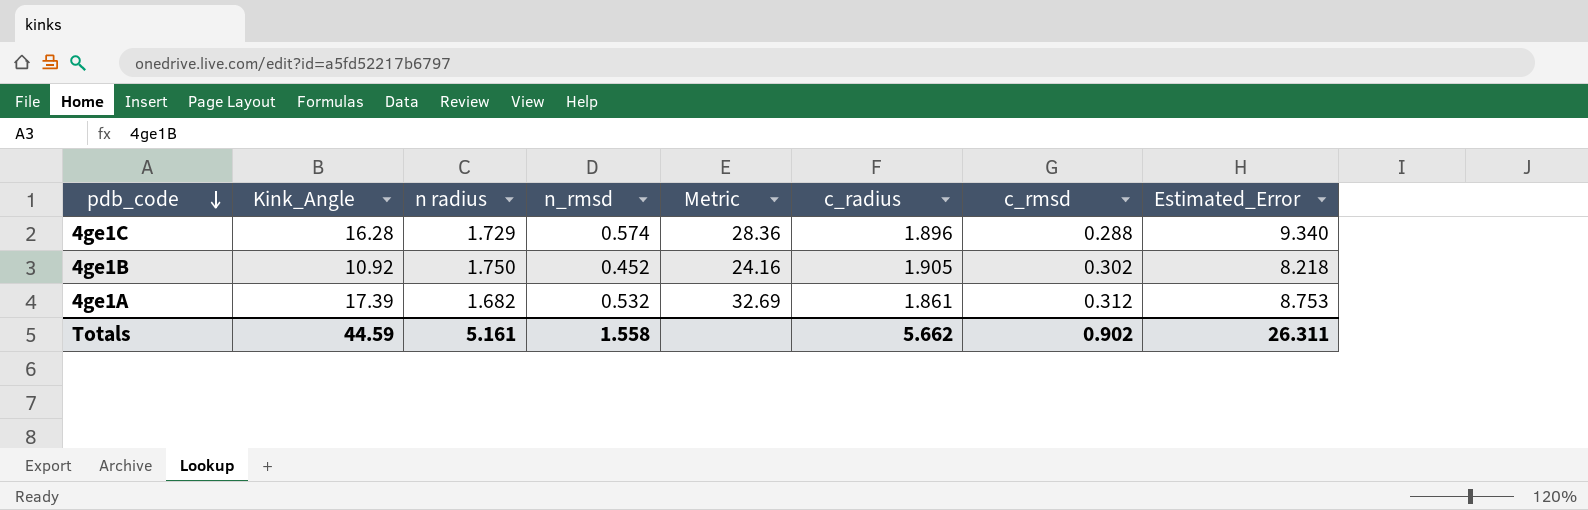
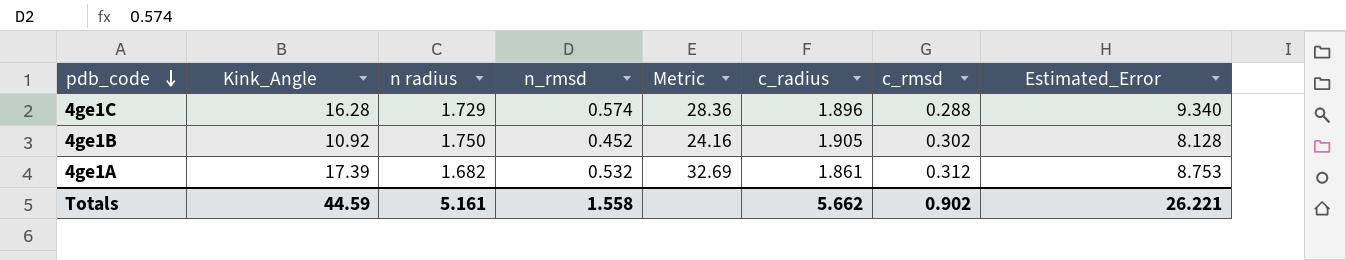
4ge1B | Estimated_Error: 8.218 -> 8.128
Totals | Estimated_Error: 26.311 -> 26.221

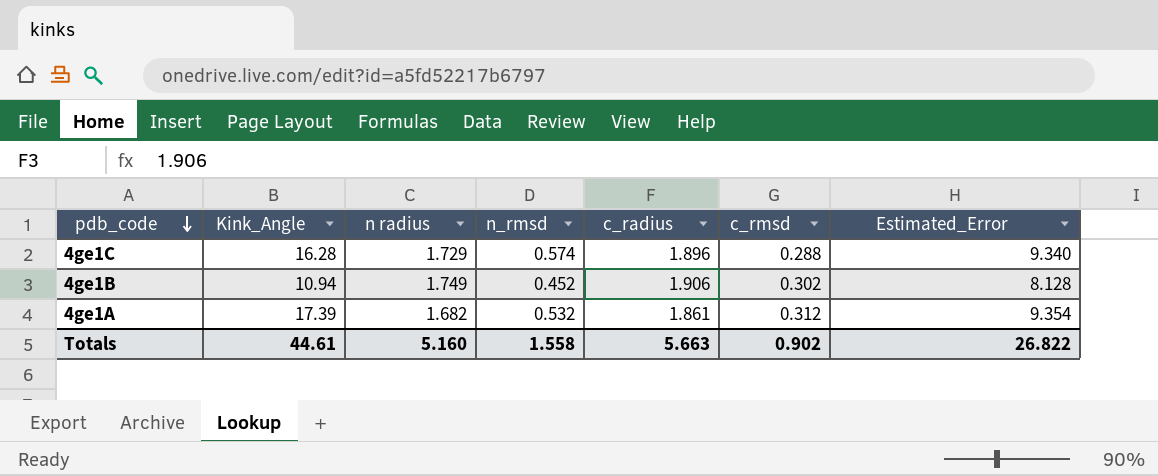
column Metric | formula: [Kink_Angle] / [n_rmsd] -> none
4ge1B | Kink_Angle: 10.92 -> 10.94
4ge1B | n radius: 1.750 -> 1.749
4ge1B | c_radius: 1.905 -> 1.906
4ge1A | Estimated_Error: 8.753 -> 9.354
Totals | Kink_Angle: 44.59 -> 44.61
Totals | n radius: 5.161 -> 5.160
Totals | c_radius: 5.662 -> 5.663
Totals | Estimated_Error: 26.221 -> 26.822

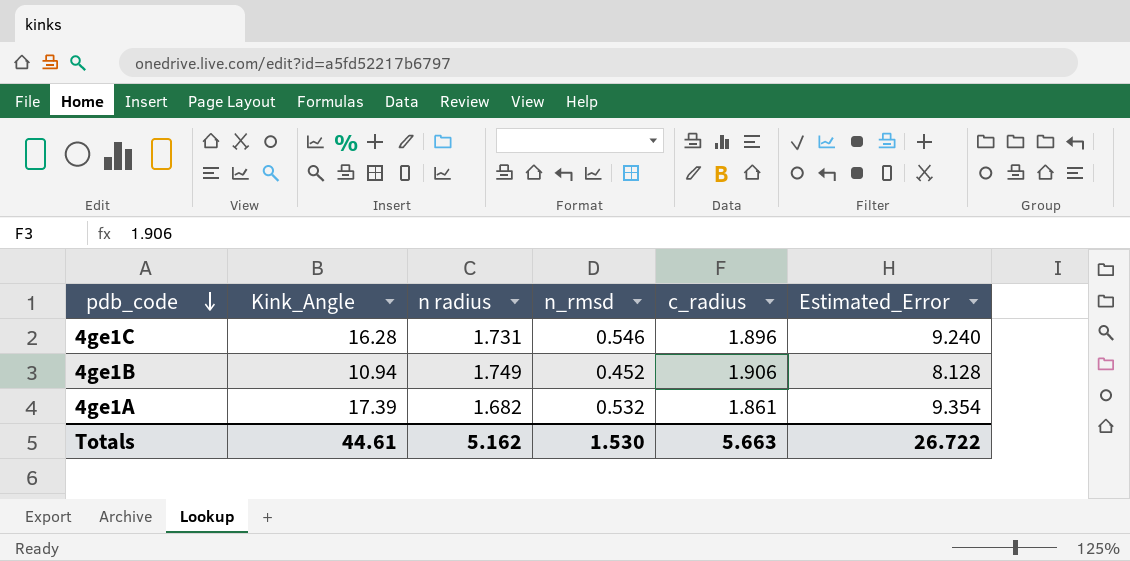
column c_rmsd | position: 6 -> none
4ge1C | n radius: 1.729 -> 1.731
4ge1C | n_rmsd: 0.574 -> 0.546
4ge1C | Estimated_Error: 9.340 -> 9.240
Totals | n radius: 5.160 -> 5.162
Totals | n_rmsd: 1.558 -> 1.530
Totals | Estimated_Error: 26.822 -> 26.722

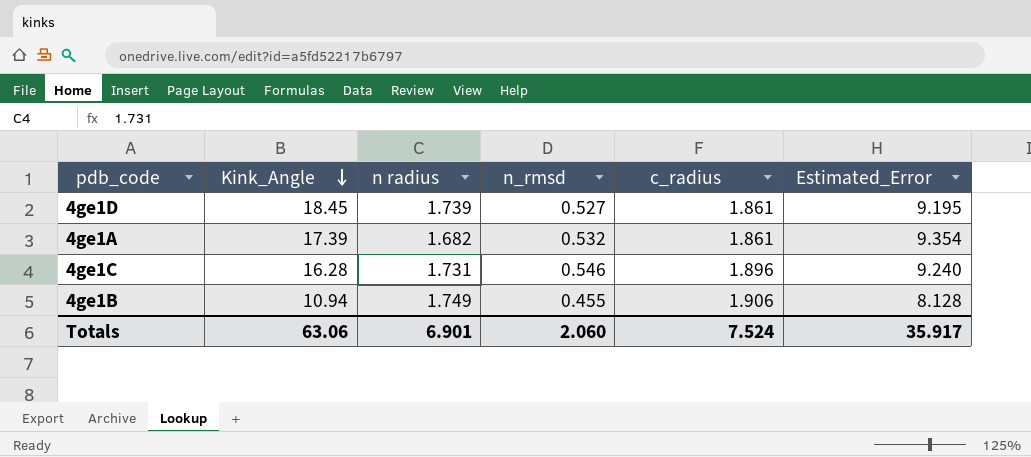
row order: pdb_code descending -> Kink_Angle descending
row 4ge1D: none -> 18.45 | 1.739 | 0.527 | 1.861 | 9.195
4ge1B | n_rmsd: 0.452 -> 0.455
Totals | Kink_Angle: 44.61 -> 63.06
Totals | n radius: 5.162 -> 6.901
Totals | n_rmsd: 1.530 -> 2.060
Totals | c_radius: 5.663 -> 7.524
Totals | Estimated_Error: 26.722 -> 35.917

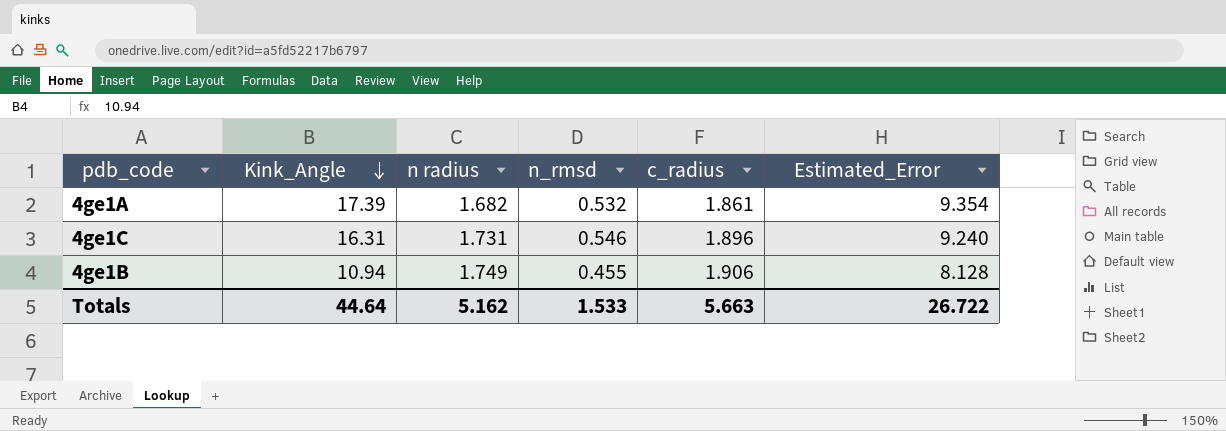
row 4ge1D: 18.45 | 1.739 | 0.527 | 1.861 | 9.195 -> none
4ge1C | Kink_Angle: 16.28 -> 16.31
Totals | Kink_Angle: 63.06 -> 44.64
Totals | n radius: 6.901 -> 5.162
Totals | n_rmsd: 2.060 -> 1.533
Totals | c_radius: 7.524 -> 5.663
Totals | Estimated_Error: 35.917 -> 26.722

